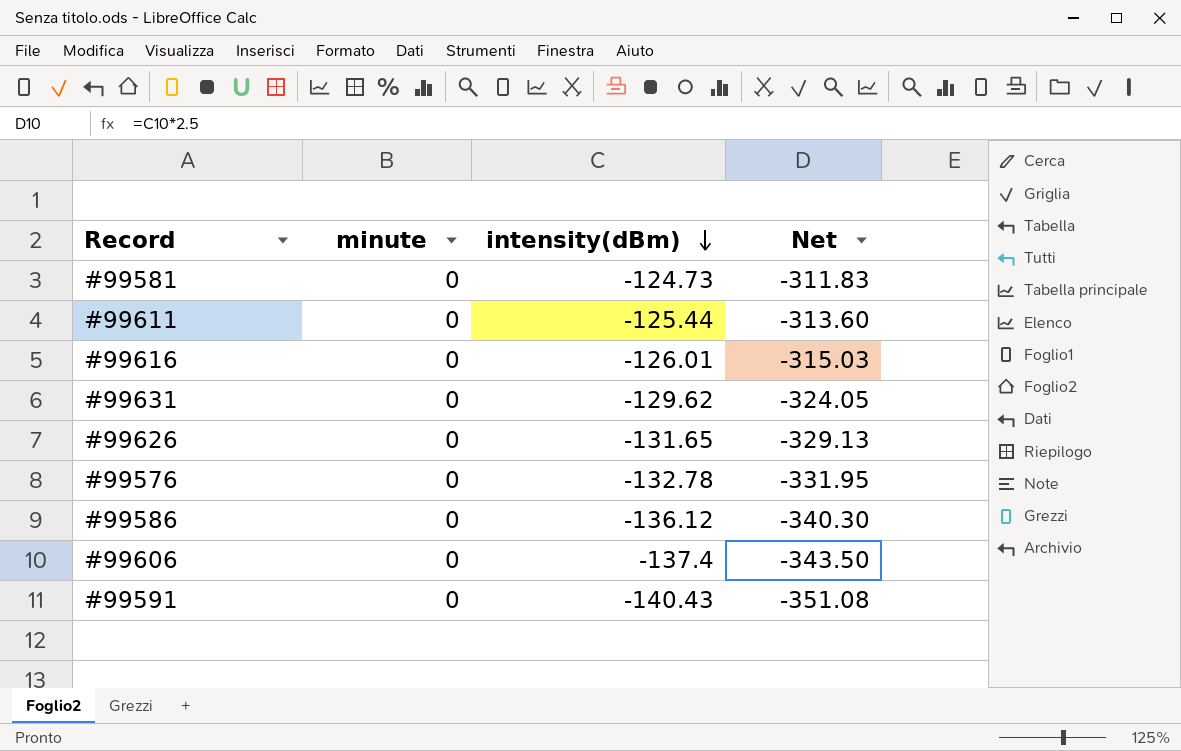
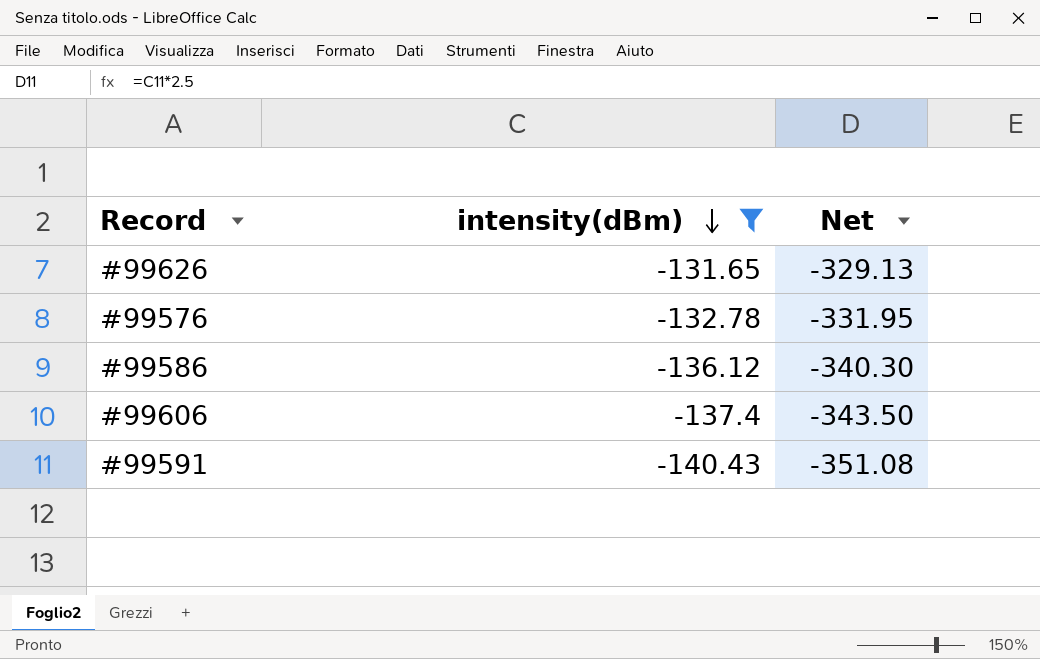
filter: none -> intensity(dBm) <= -131.65
column minute | position: 2 -> none

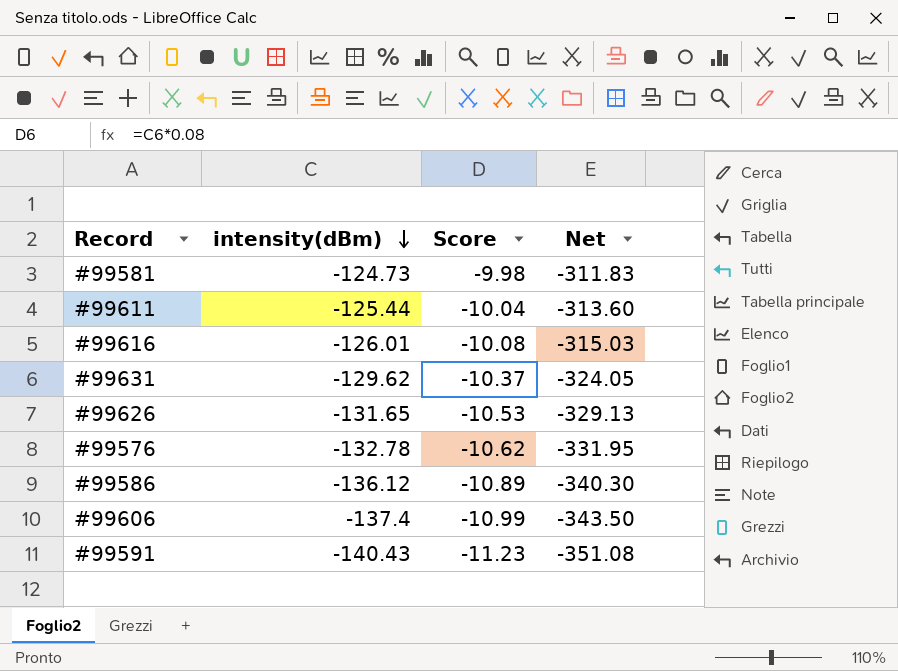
filter: intensity(dBm) <= -131.65 -> none
column Score | formula: none -> [intensity(dBm)] * 0.08

